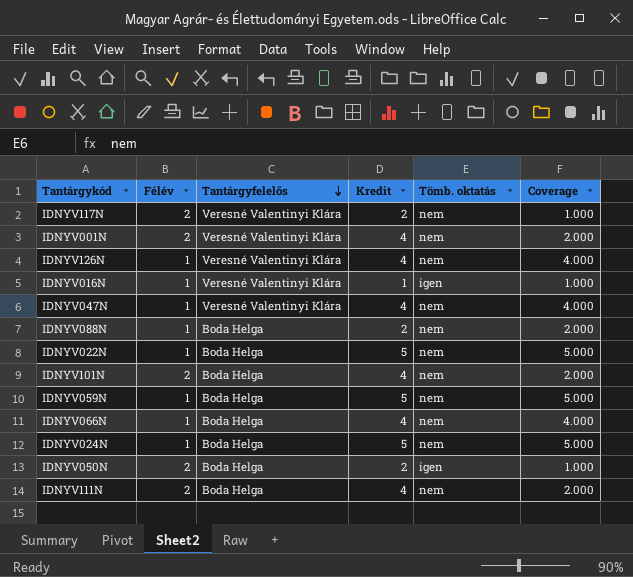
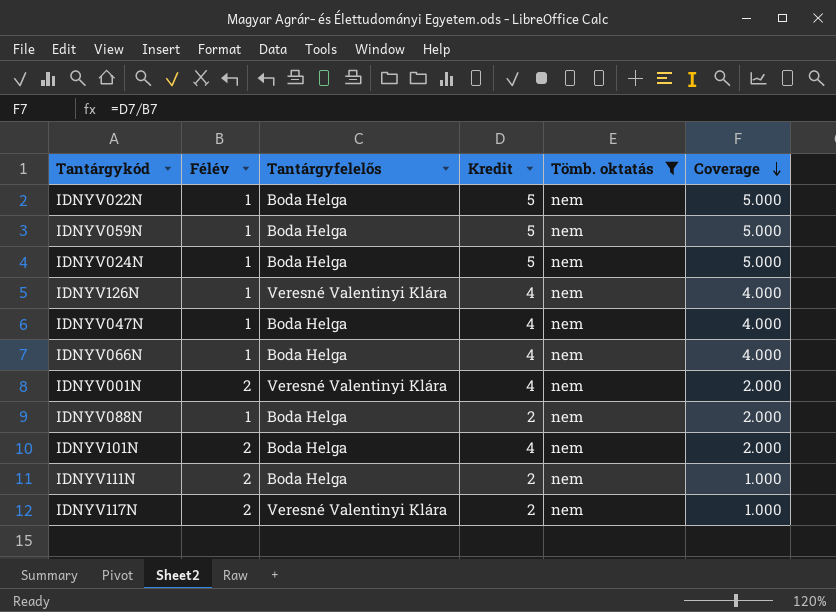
filter: none -> Tömb. oktatás = nem
row order: Tantárgyfelelős descending -> Coverage descending
IDNYV047N | Tantárgyfelelős: Veresné Valentinyi Klára -> Boda Helga
IDNYV111N | Kredit: 4 -> 2
IDNYV111N | Coverage: 2.000 -> 1.000

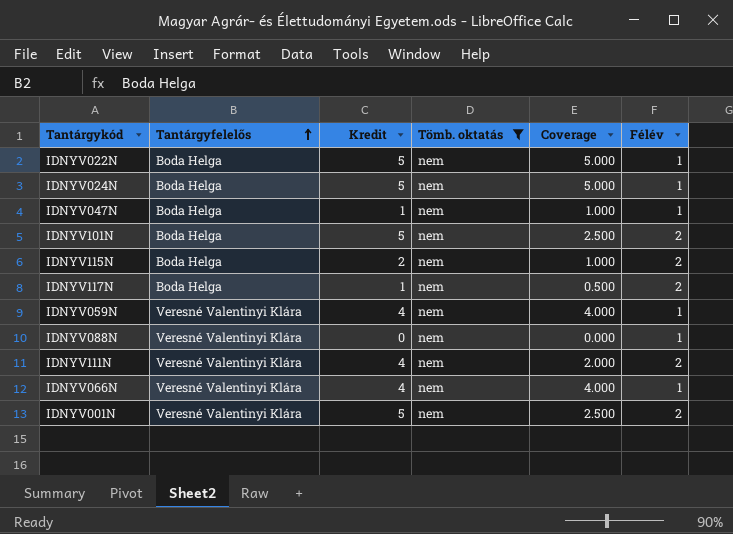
row order: Coverage descending -> Tantárgyfelelős ascending
column Félév | position: 2 -> 6
row IDNYV126N: 1 | Veresné Valentinyi Klára | 4 | nem | 4.000 -> none
IDNYV047N | Kredit: 4 -> 1
IDNYV047N | Coverage: 4.000 -> 1.000
IDNYV101N | Kredit: 4 -> 5
IDNYV101N | Coverage: 2.000 -> 2.500
row IDNYV115N: none -> Boda Helga | 2 | nem | 1.000 | 2
IDNYV117N | Tantárgyfelelős: Veresné Valentinyi Klára -> Boda Helga
IDNYV117N | Kredit: 2 -> 1
IDNYV117N | Coverage: 1.000 -> 0.500
IDNYV059N | Tantárgyfelelős: Boda Helga -> Veresné Valentinyi Klára
IDNYV059N | Kredit: 5 -> 4
IDNYV059N | Coverage: 5.000 -> 4.000
IDNYV088N | Tantárgyfelelős: Boda Helga -> Veresné Valentinyi Klára
IDNYV088N | Kredit: 2 -> 0
IDNYV088N | Coverage: 2.000 -> 0.000
IDNYV111N | Tantárgyfelelős: Boda Helga -> Veresné Valentinyi Klára
IDNYV111N | Kredit: 2 -> 4
IDNYV111N | Coverage: 1.000 -> 2.000
IDNYV066N | Tantárgyfelelős: Boda Helga -> Veresné Valentinyi Klára
IDNYV001N | Kredit: 4 -> 5
IDNYV001N | Coverage: 2.000 -> 2.500

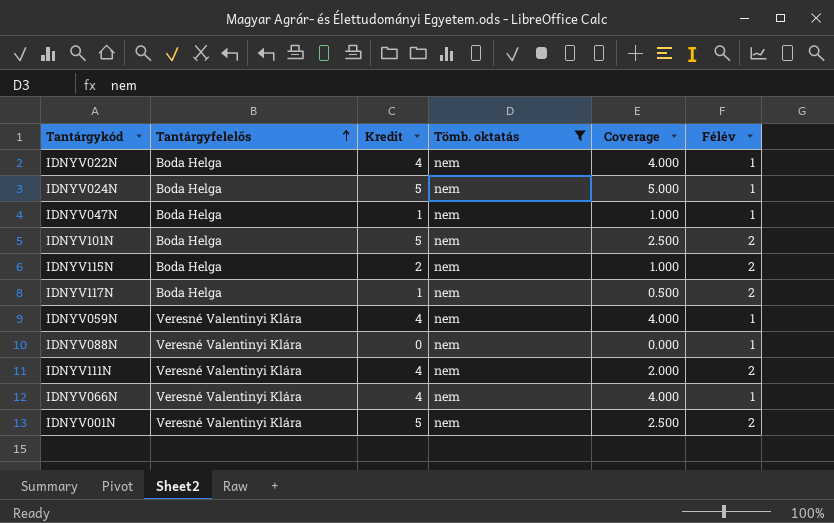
IDNYV022N | Kredit: 5 -> 4
IDNYV022N | Coverage: 5.000 -> 4.000

